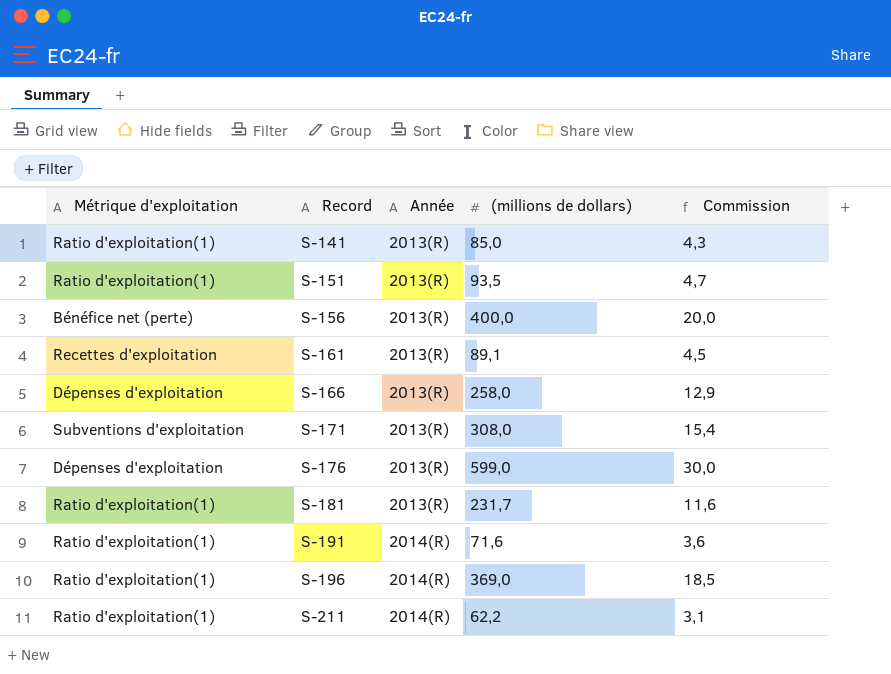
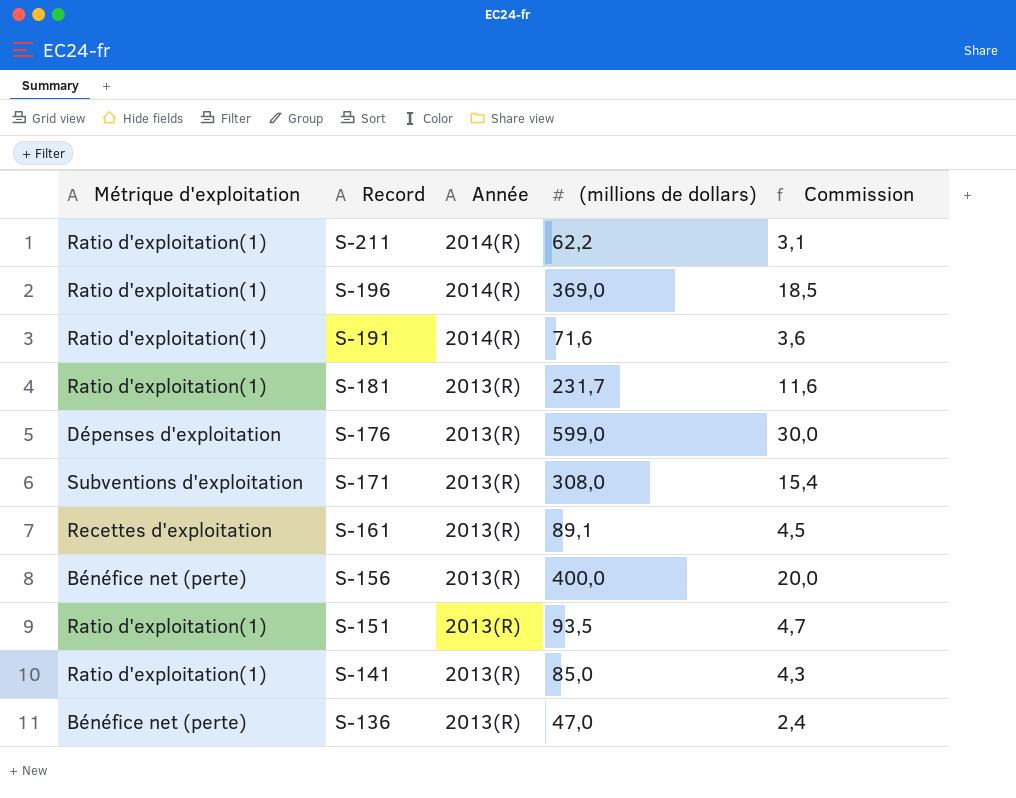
row order: Record ascending -> Record descending
row S-166: Dépenses d'exploitation | 2013(R) | 258,0 | 12,9 -> none
row S-136: none -> Bénéfice net (perte) | 2013(R) | 47,0 | 2,4

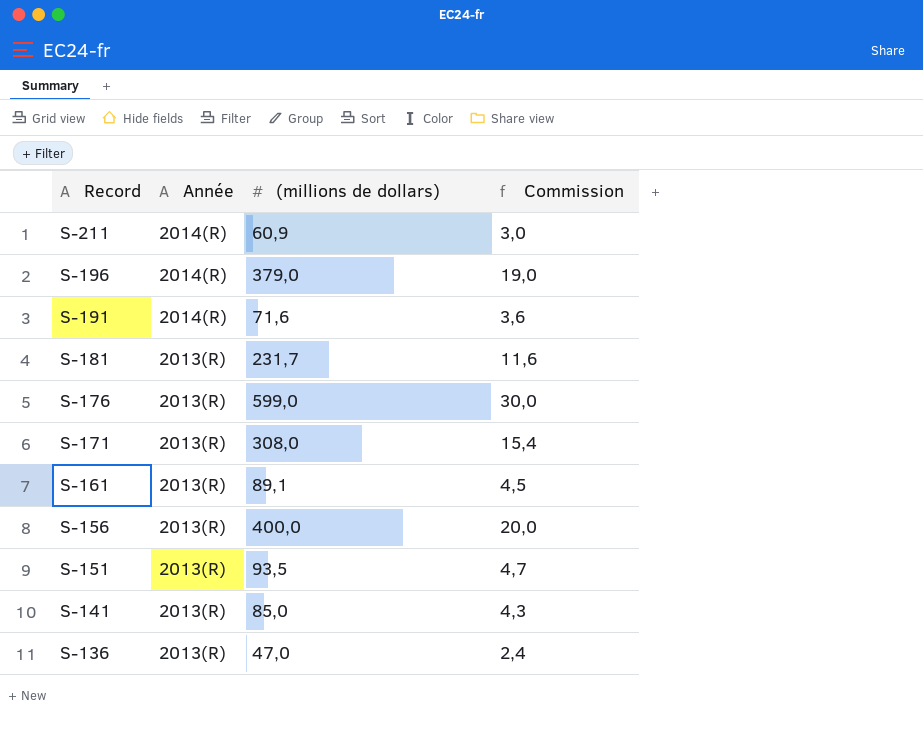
column Métrique d'exploitation | position: 1 -> none
S-211 | (millions de dollars): 62,2 -> 60,9
S-211 | Commission: 3,1 -> 3,0
S-196 | (millions de dollars): 369,0 -> 379,0
S-196 | Commission: 18,5 -> 19,0

